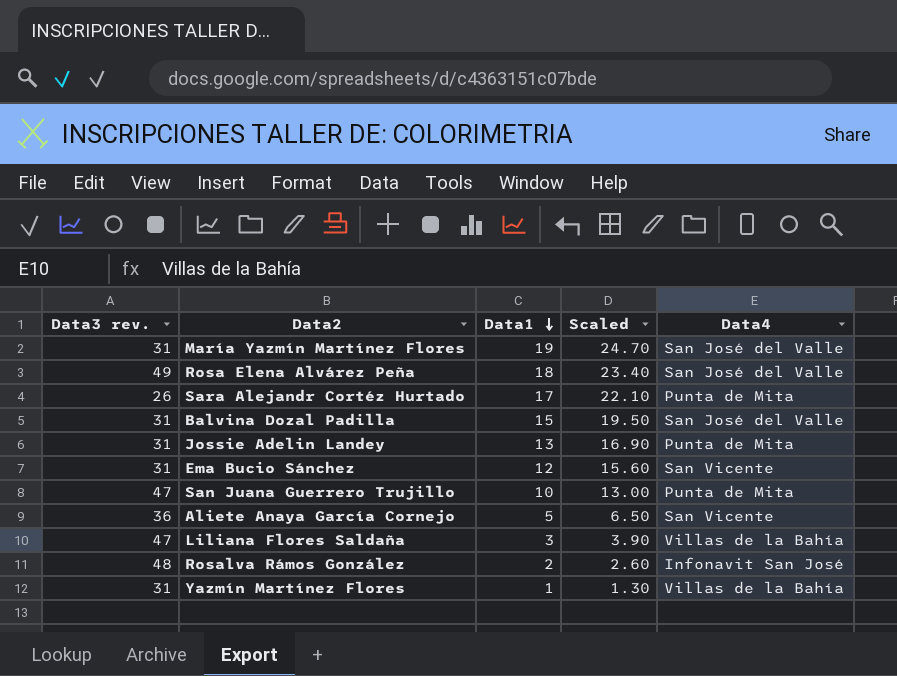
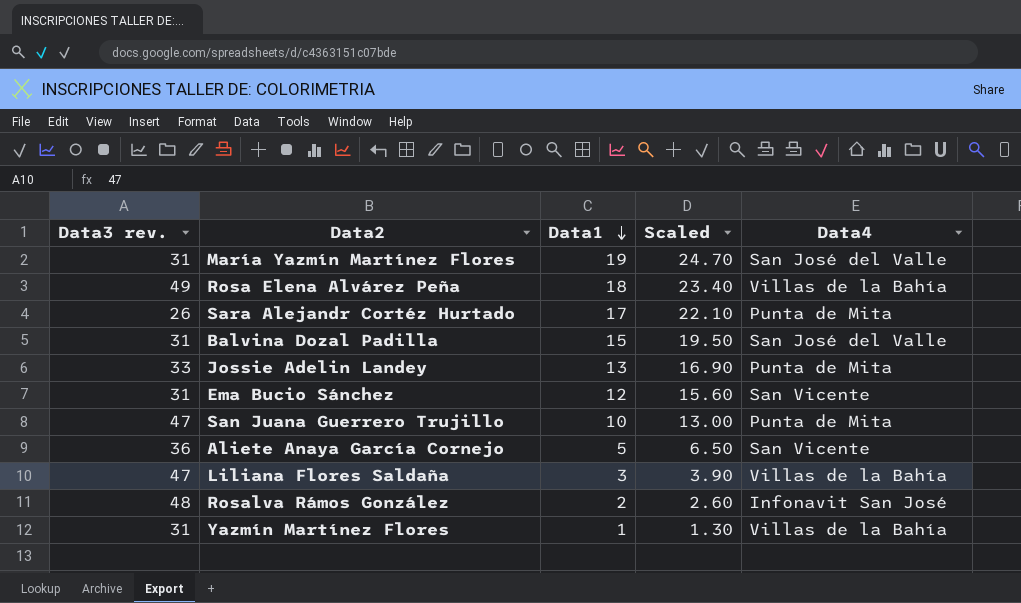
Rosa Elena Alvárez Peña | Data4: San José del Valle -> Villas de la Bahía
Jossie Adelin Landey | Data3 rev.: 31 -> 33

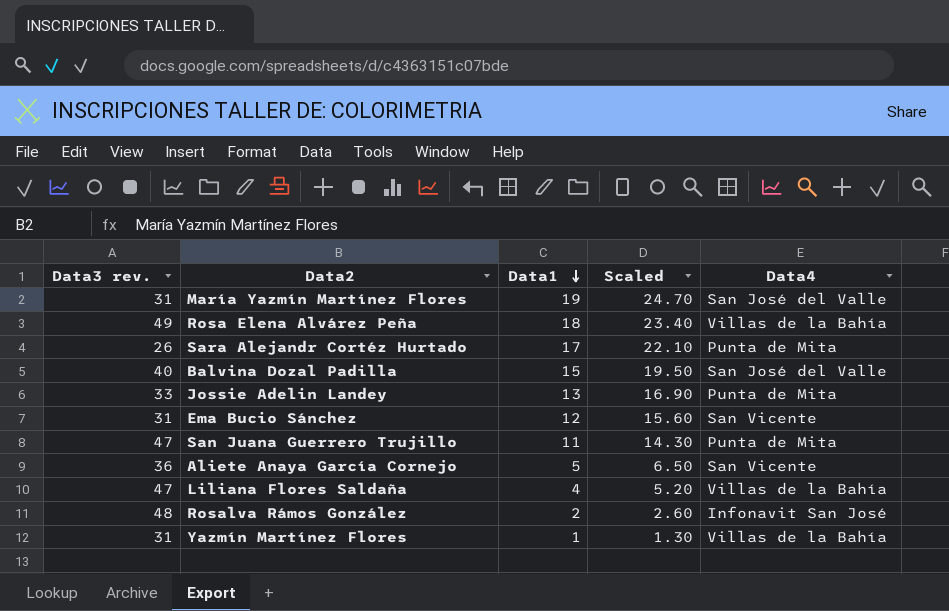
Balvina Dozal Padilla | Data3 rev.: 31 -> 40
San Juana Guerrero Trujillo | Data1: 10 -> 11
San Juana Guerrero Trujillo | Scaled: 13.00 -> 14.30
Liliana Flores Saldaña | Data1: 3 -> 4
Liliana Flores Saldaña | Scaled: 3.90 -> 5.20

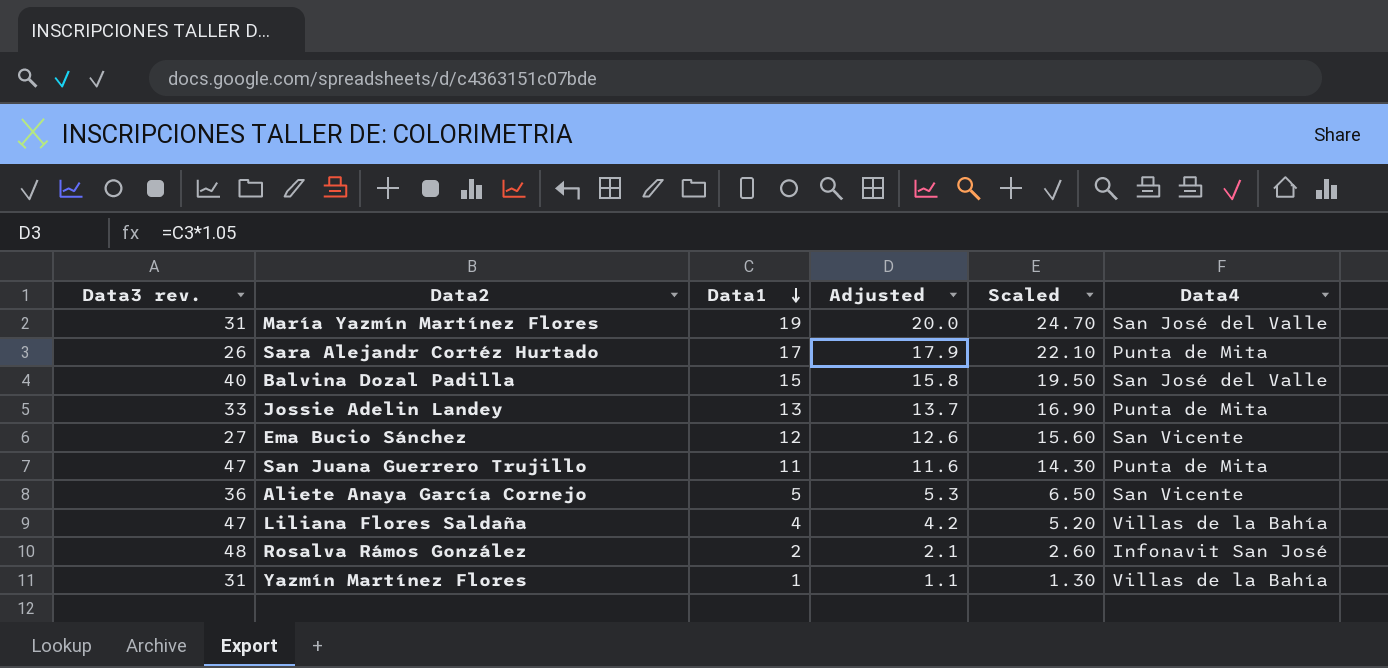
column Adjusted | formula: none -> [Data1] * 1.05
row Rosa Elena Alvárez Peña: 49 | 18 | 23.40 | Villas de la Bahía -> none
Ema Bucio Sánchez | Data3 rev.: 31 -> 27

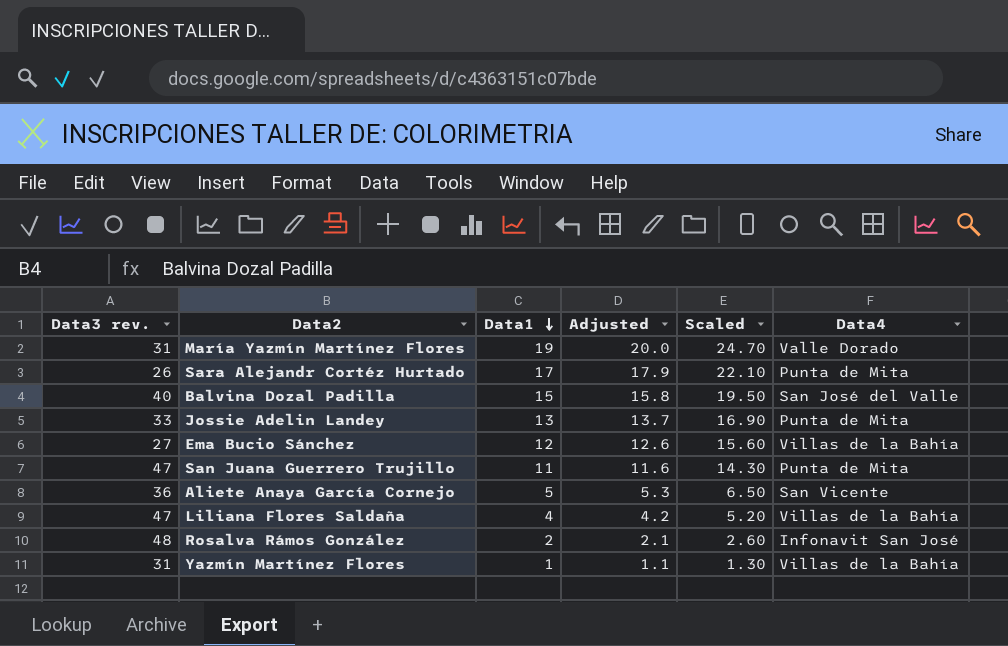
María Yazmín Martínez Flores | Data4: San José del Valle -> Valle Dorado
Ema Bucio Sánchez | Data4: San Vicente -> Villas de la Bahía

